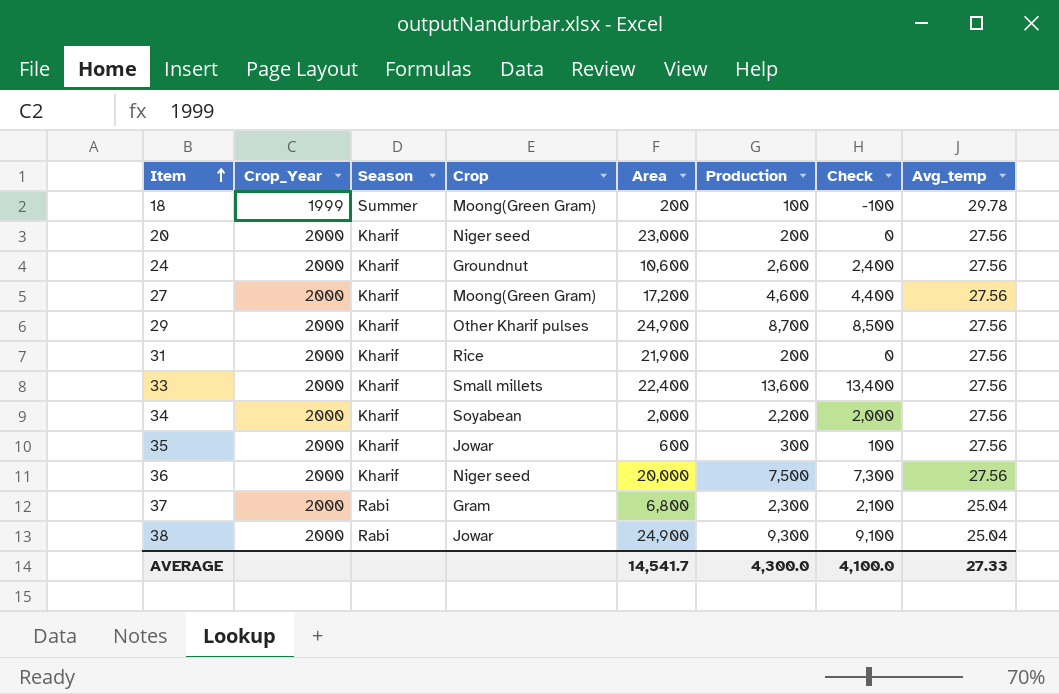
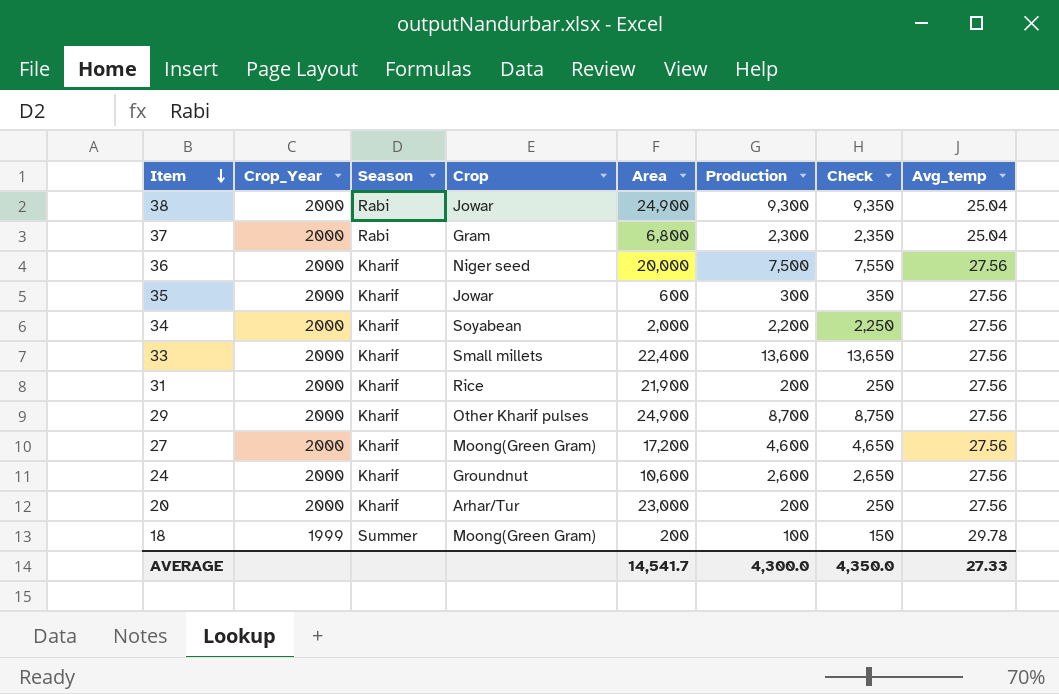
row order: Item ascending -> Item descending
column Check | formula: [Production] - 200 -> [Production] + 50
20 | Crop: Niger seed -> Arhar/Tur
AVERAGE | Check: 4,100.0 -> 4,350.0

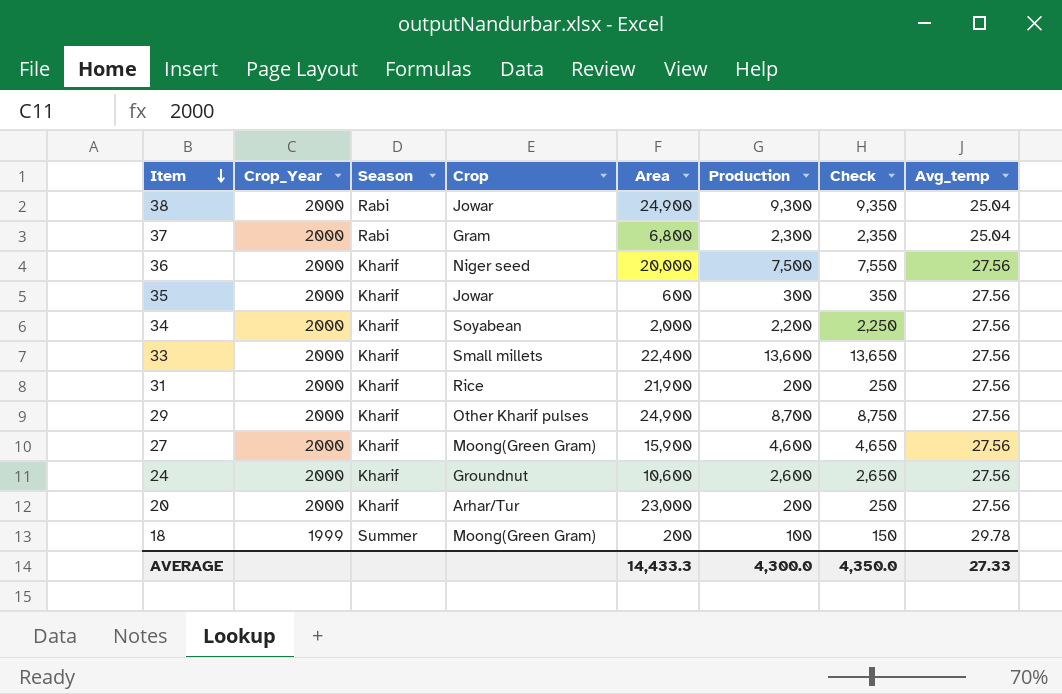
27 | Area: 17,200 -> 15,900
AVERAGE | Area: 14,541.7 -> 14,433.3

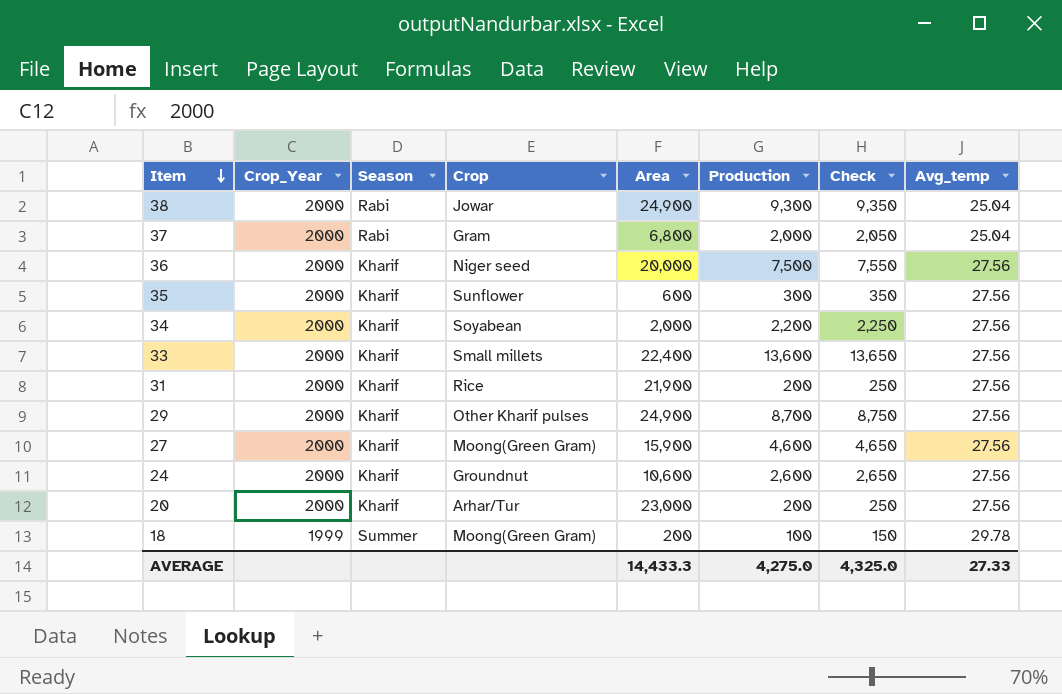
37 | Production: 2,300 -> 2,000
37 | Check: 2,350 -> 2,050
35 | Crop: Jowar -> Sunflower
AVERAGE | Production: 4,300.0 -> 4,275.0
AVERAGE | Check: 4,350.0 -> 4,325.0

